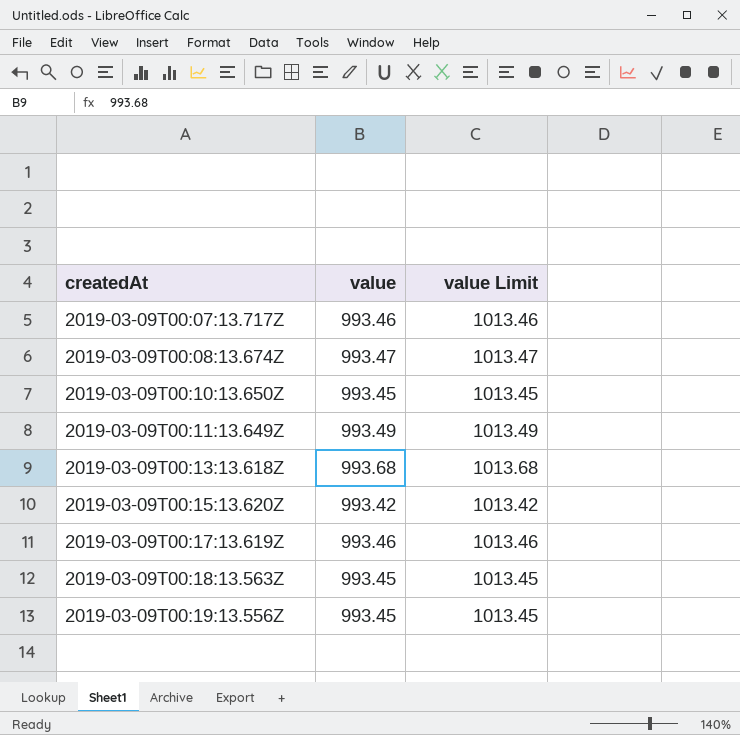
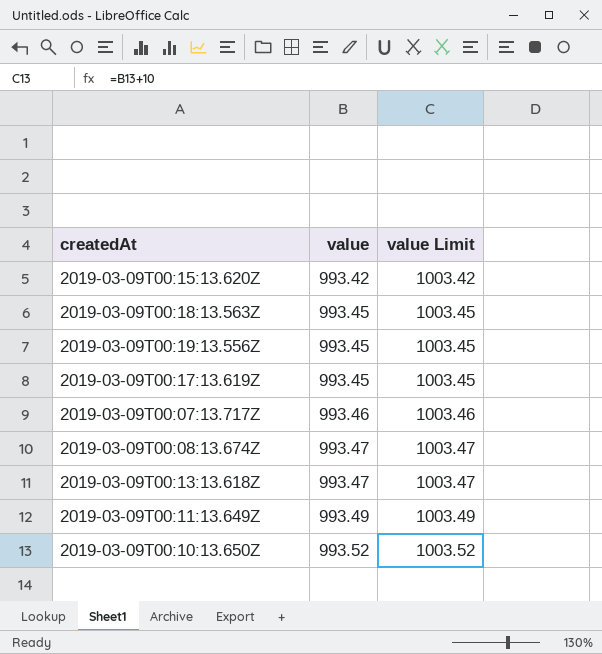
row order: createdAt ascending -> value ascending
column value Limit | formula: [value] + 20 -> [value] + 10
2019-03-09T00:17:13.619Z | value: 993.46 -> 993.45
2019-03-09T00:13:13.618Z | value: 993.68 -> 993.47
2019-03-09T00:10:13.650Z | value: 993.45 -> 993.52

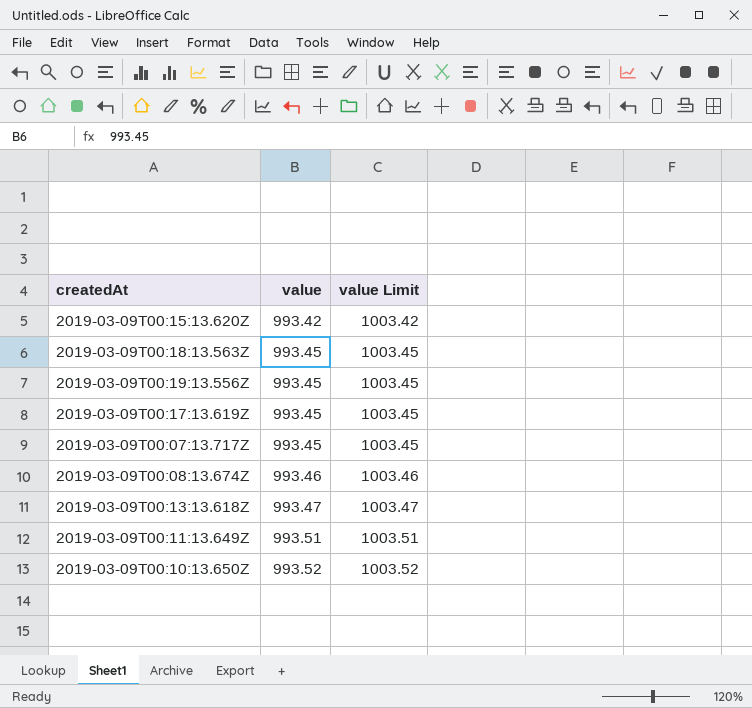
2019-03-09T00:07:13.717Z | value: 993.46 -> 993.45
2019-03-09T00:07:13.717Z | value Limit: 1003.46 -> 1003.45
2019-03-09T00:08:13.674Z | value: 993.47 -> 993.46
2019-03-09T00:08:13.674Z | value Limit: 1003.47 -> 1003.46
2019-03-09T00:11:13.649Z | value: 993.49 -> 993.51
2019-03-09T00:11:13.649Z | value Limit: 1003.49 -> 1003.51

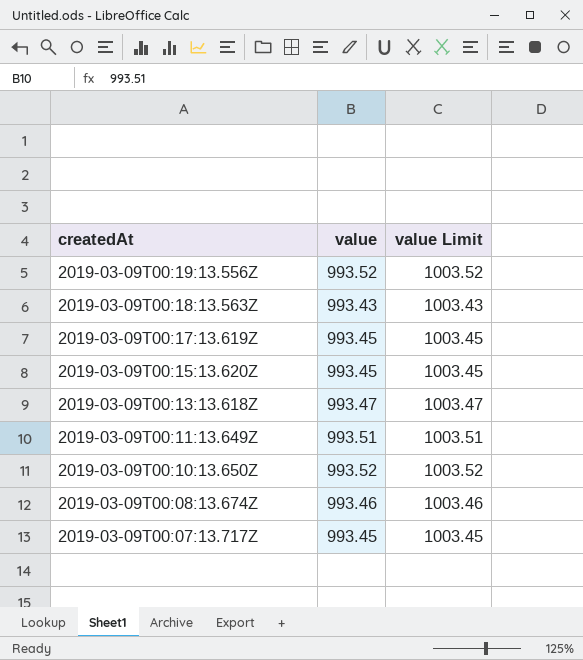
row order: value ascending -> createdAt descending
2019-03-09T00:19:13.556Z | value: 993.45 -> 993.52
2019-03-09T00:19:13.556Z | value Limit: 1003.45 -> 1003.52
2019-03-09T00:18:13.563Z | value: 993.45 -> 993.43
2019-03-09T00:18:13.563Z | value Limit: 1003.45 -> 1003.43
2019-03-09T00:15:13.620Z | value: 993.42 -> 993.45
2019-03-09T00:15:13.620Z | value Limit: 1003.42 -> 1003.45

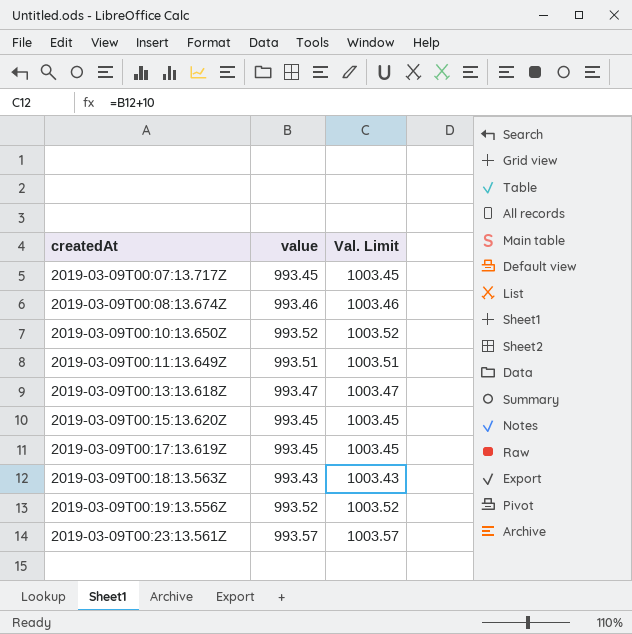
row order: createdAt descending -> createdAt ascending
column name: value Limit -> Val. Limit
row 2019-03-09T00:23:13.561Z: none -> 993.57 | 1003.57

